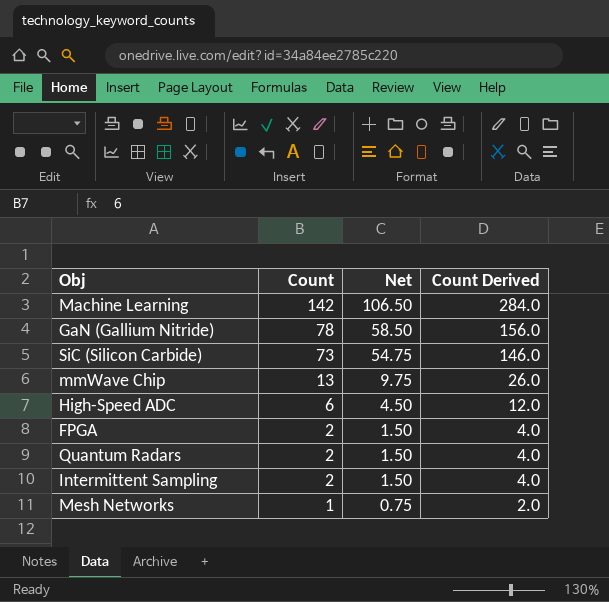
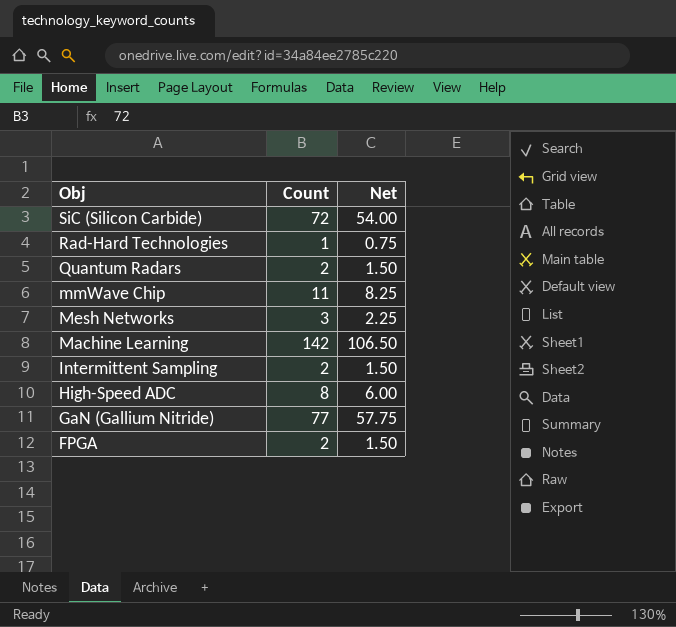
row order: Count descending -> Obj descending
column Count Derived | formula: [Count] * 2 -> none
SiC (Silicon Carbide) | Count: 73 -> 72
SiC (Silicon Carbide) | Net: 54.75 -> 54.00
row Rad-Hard Technologies: none -> 1 | 0.75
mmWave Chip | Count: 13 -> 11
mmWave Chip | Net: 9.75 -> 8.25
Mesh Networks | Count: 1 -> 3
Mesh Networks | Net: 0.75 -> 2.25
High-Speed ADC | Count: 6 -> 8
High-Speed ADC | Net: 4.50 -> 6.00
GaN (Gallium Nitride) | Count: 78 -> 77
GaN (Gallium Nitride) | Net: 58.50 -> 57.75

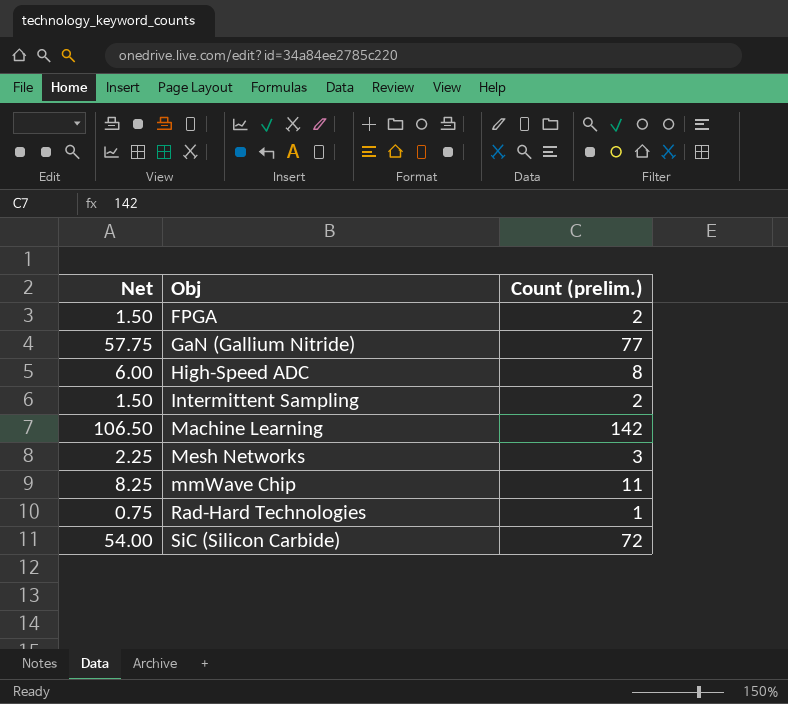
row order: Obj descending -> Obj ascending
column Net | position: 3 -> 1
column name: Count -> Count (prelim.)
row Quantum Radars: 2 | 1.50 -> none

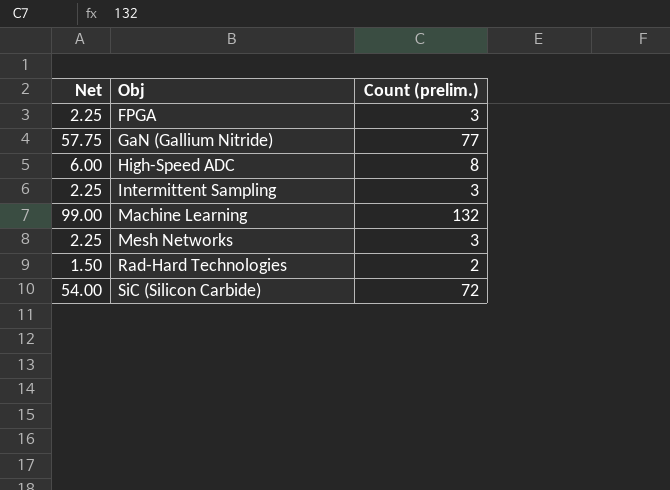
row mmWave Chip: 8.25 | 11 -> none
FPGA | Net: 1.50 -> 2.25
FPGA | Count (prelim.): 2 -> 3
Intermittent Sampling | Net: 1.50 -> 2.25
Intermittent Sampling | Count (prelim.): 2 -> 3
Machine Learning | Net: 106.50 -> 99.00
Machine Learning | Count (prelim.): 142 -> 132
Rad-Hard Technologies | Net: 0.75 -> 1.50
Rad-Hard Technologies | Count (prelim.): 1 -> 2

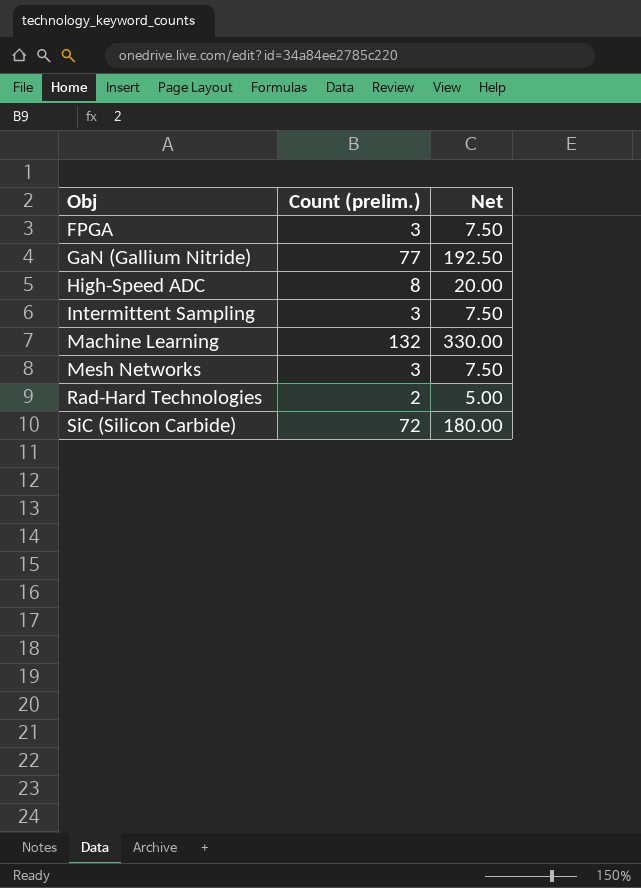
column Net | formula: [Count (prelim.)] * 0.75 -> [Count (prelim.)] * 2.5
column Net | position: 1 -> 3

